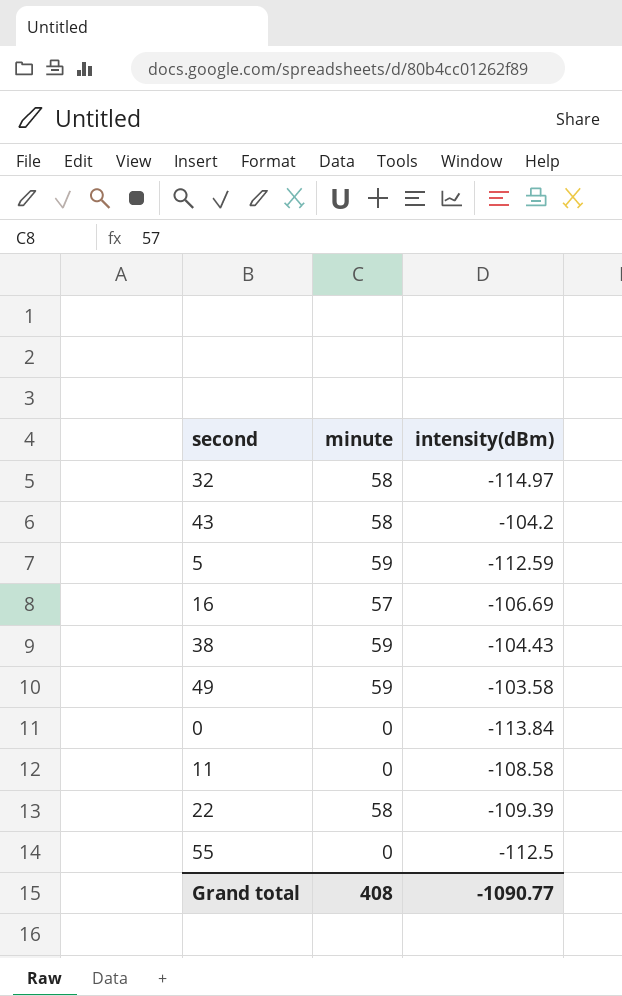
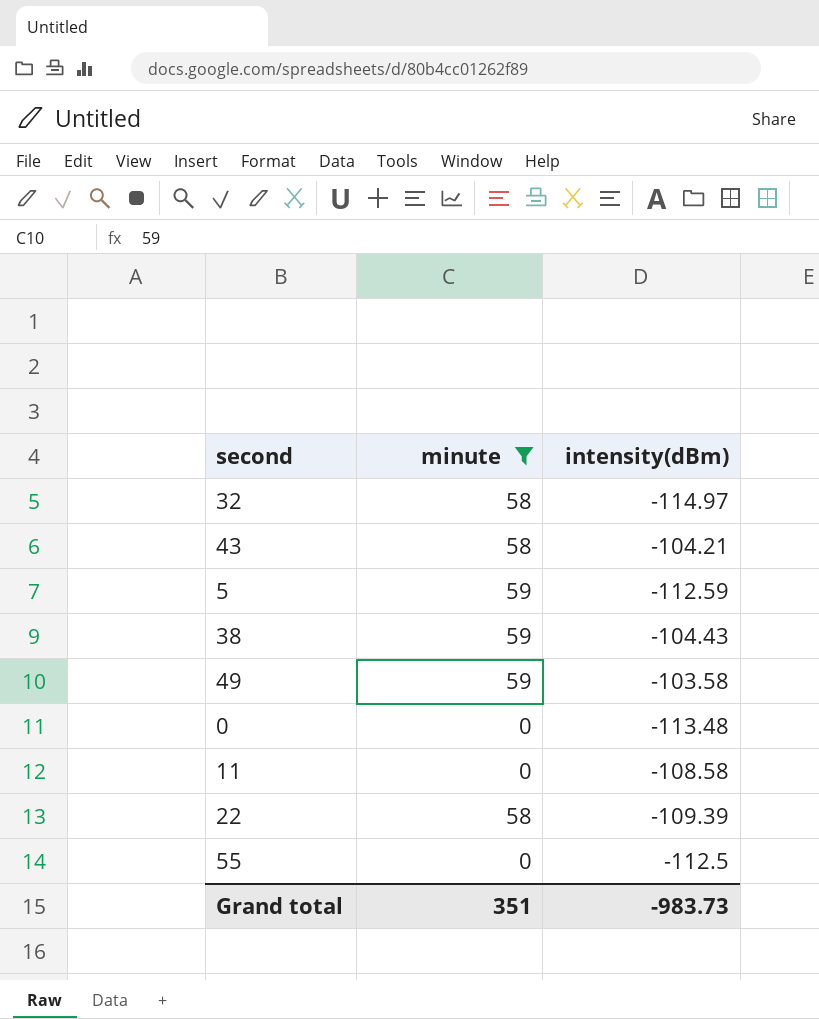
filter: none -> minute != 57
43 | intensity(dBm): -104.2 -> -104.21
0 | intensity(dBm): -113.84 -> -113.48
Grand total | minute: 408 -> 351
Grand total | intensity(dBm): -1090.77 -> -983.73

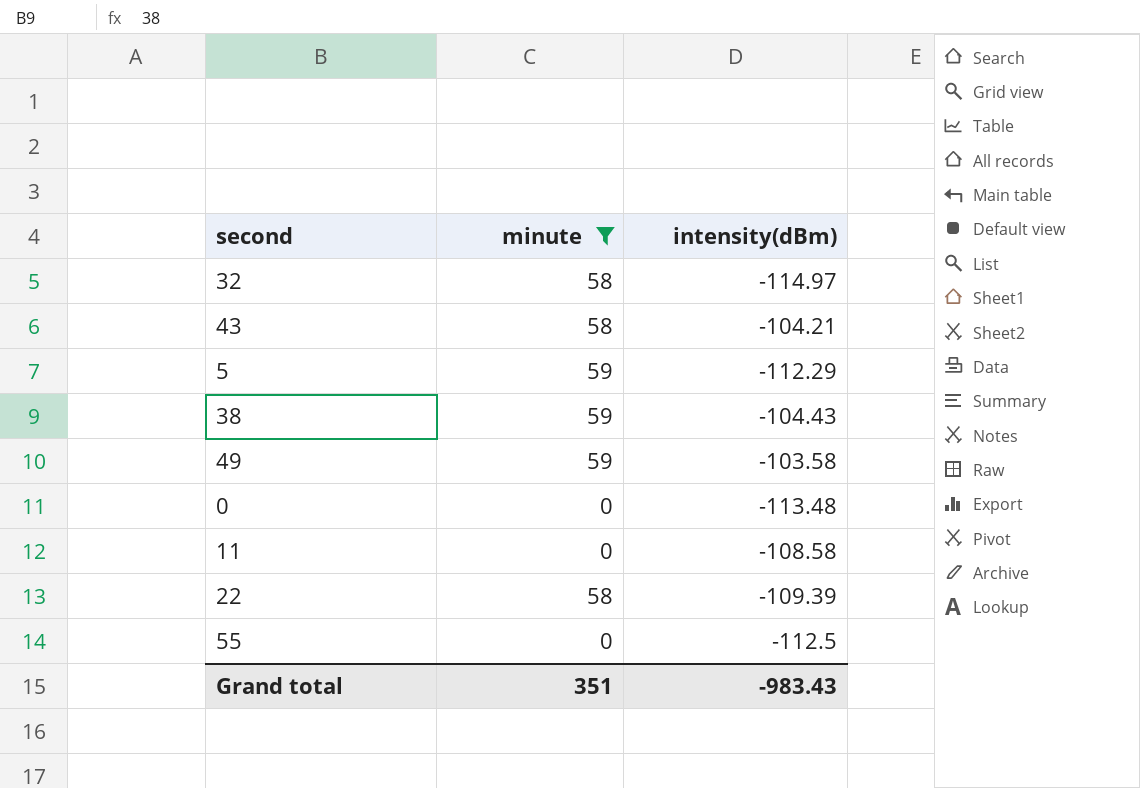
5 | intensity(dBm): -112.59 -> -112.29
Grand total | intensity(dBm): -983.73 -> -983.43

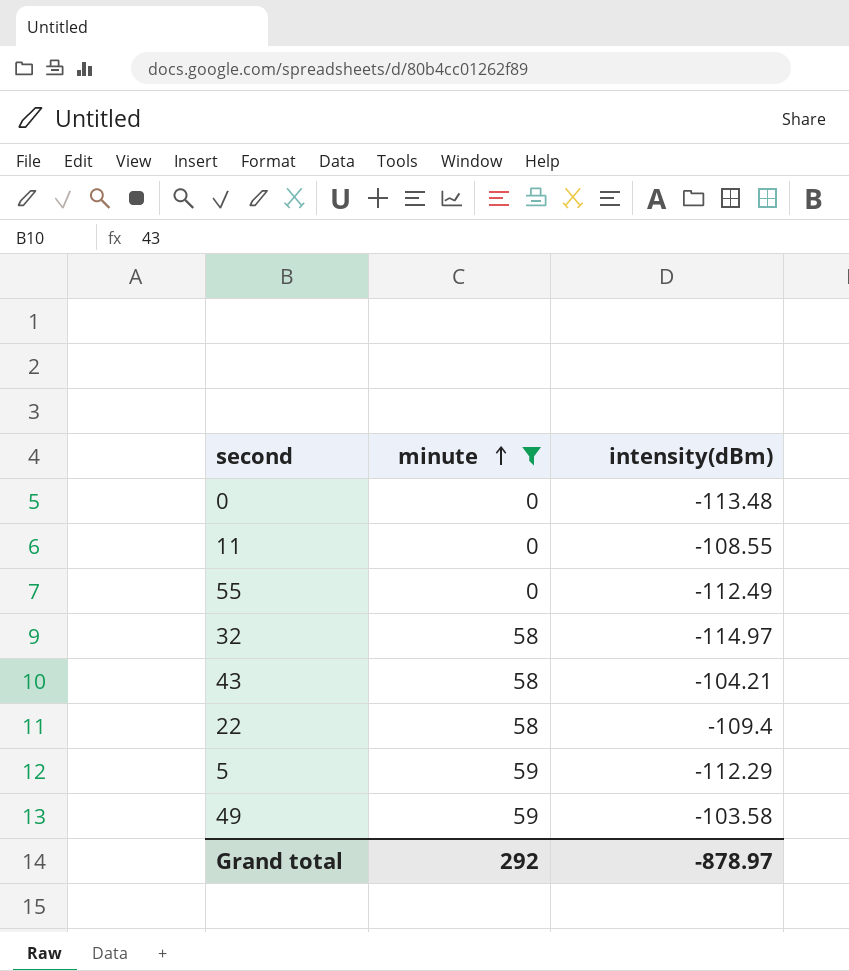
row order: none -> minute ascending
row 38: 59 | -104.43 -> none
11 | intensity(dBm): -108.58 -> -108.55
55 | intensity(dBm): -112.5 -> -112.49
22 | intensity(dBm): -109.39 -> -109.4
Grand total | minute: 351 -> 292
Grand total | intensity(dBm): -983.43 -> -878.97

